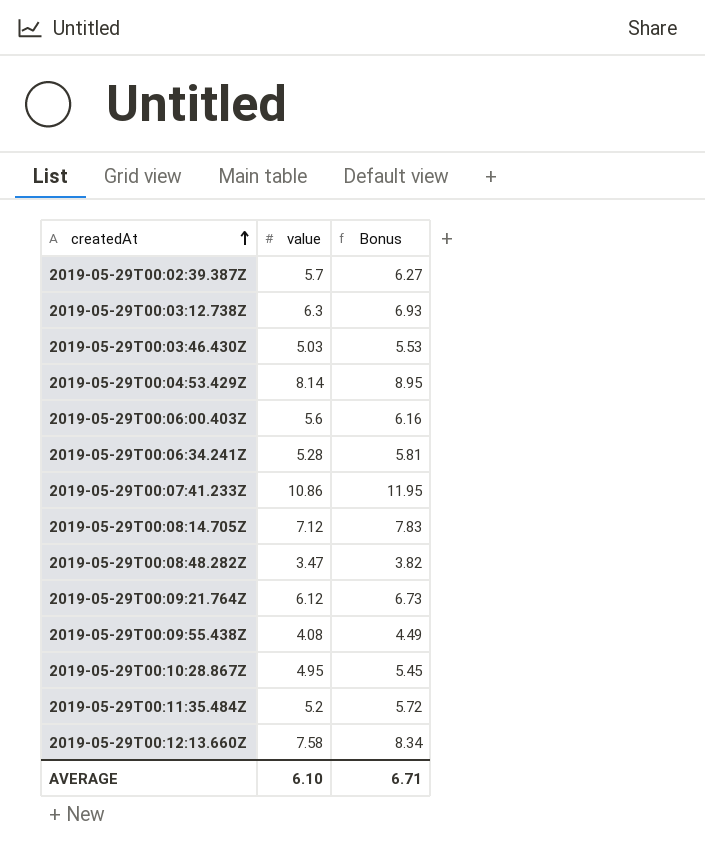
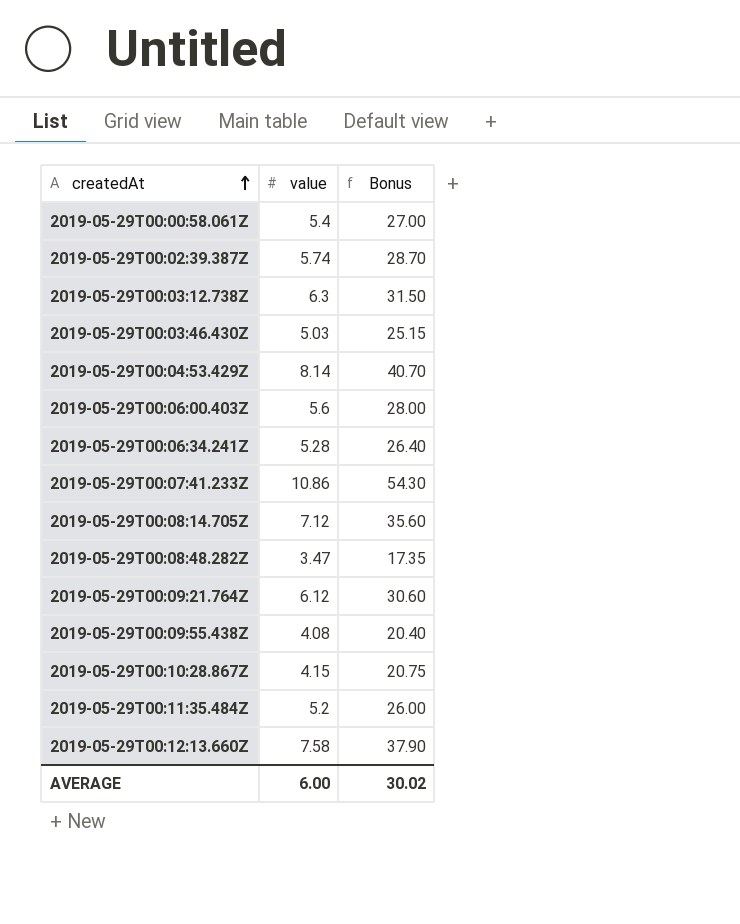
column Bonus | formula: [value] * 1.1 -> [value] * 5
row 2019-05-29T00:00:58.061Z: none -> 5.4 | 27.00
2019-05-29T00:02:39.387Z | value: 5.7 -> 5.74
2019-05-29T00:10:28.867Z | value: 4.95 -> 4.15
AVERAGE | value: 6.10 -> 6.00
AVERAGE | Bonus: 6.71 -> 30.02

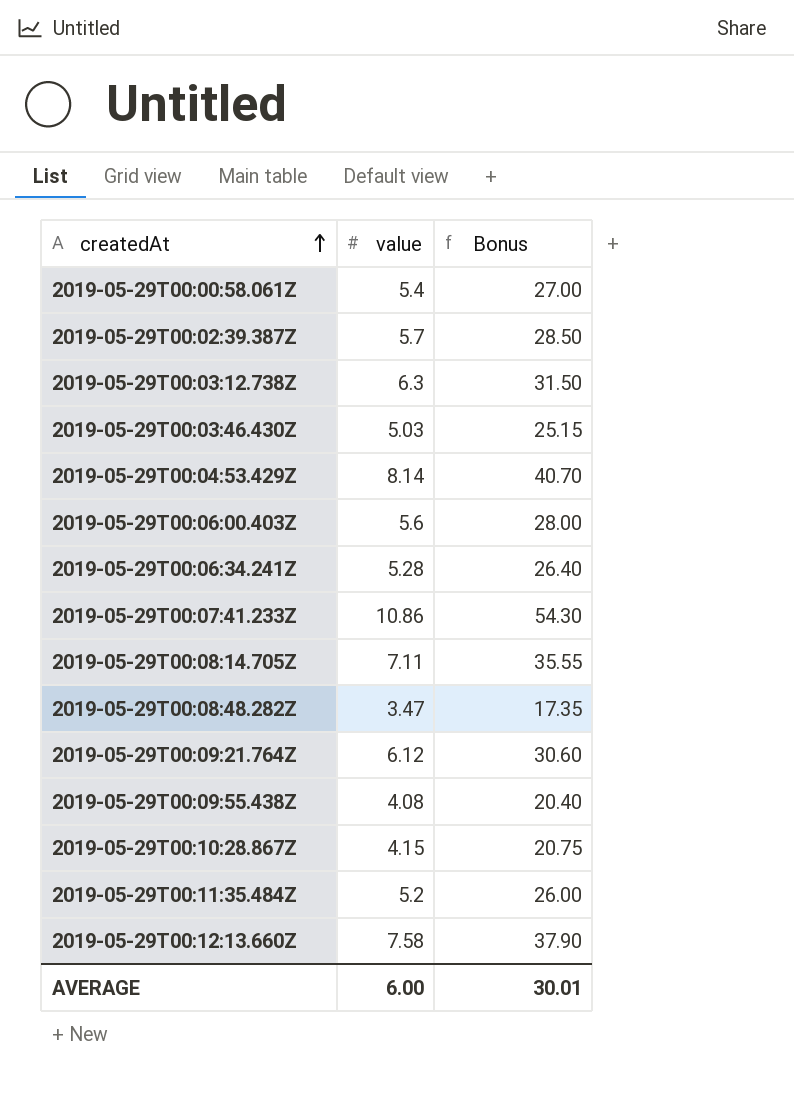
2019-05-29T00:02:39.387Z | value: 5.74 -> 5.7
2019-05-29T00:02:39.387Z | Bonus: 28.70 -> 28.50
2019-05-29T00:08:14.705Z | value: 7.12 -> 7.11
2019-05-29T00:08:14.705Z | Bonus: 35.60 -> 35.55
AVERAGE | Bonus: 30.02 -> 30.01

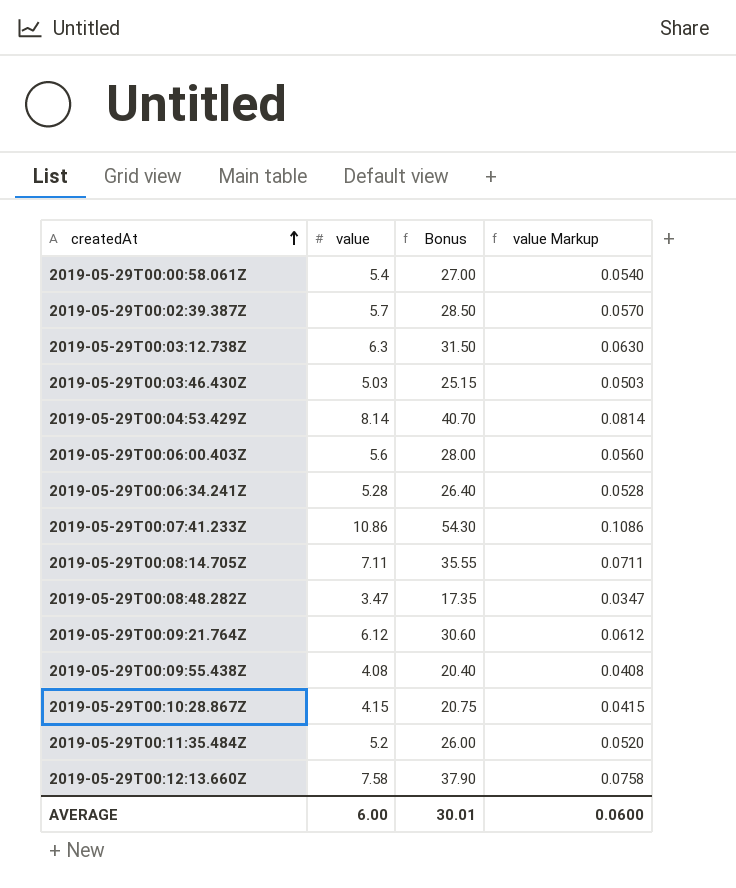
column value Markup | formula: none -> [value] * 0.01

